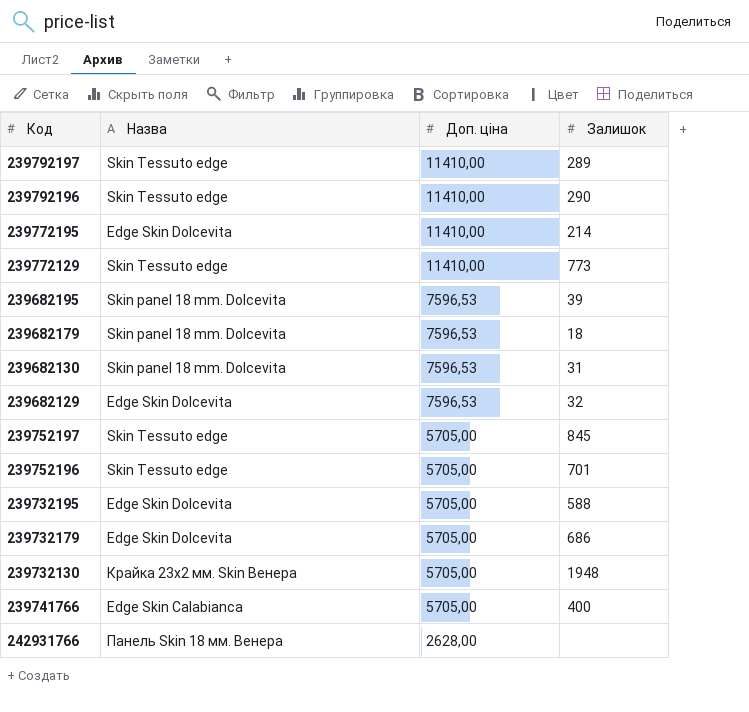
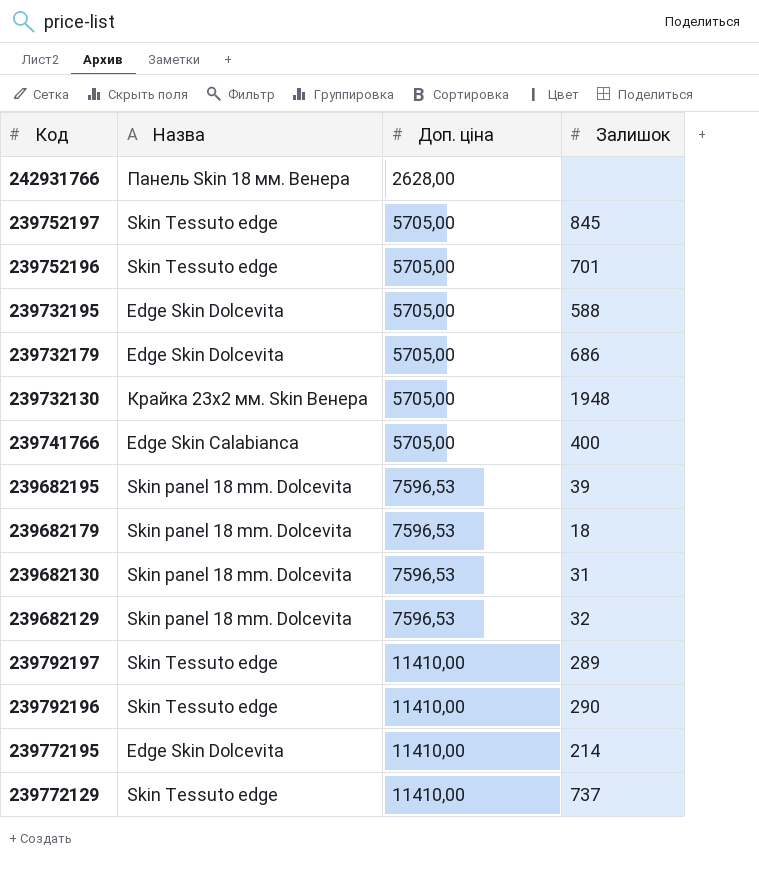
row order: Доп. ціна descending -> Доп. ціна ascending
239682129 | Назва: Edge Skin Dolcevita -> Skin panel 18 mm. Dolcevita
239772129 | Залишок: 773 -> 737

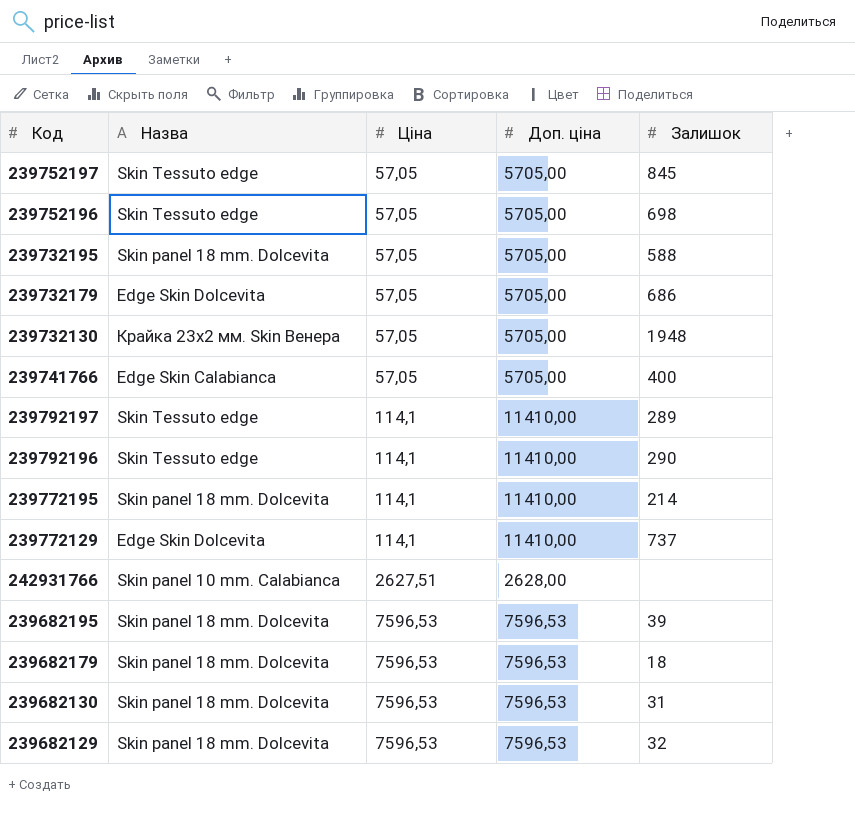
row order: Доп. ціна ascending -> Ціна ascending
column Ціна | position: none -> 3
239752196 | Залишок: 701 -> 698
239732195 | Назва: Edge Skin Dolcevita -> Skin panel 18 mm. Dolcevita
239772195 | Назва: Edge Skin Dolcevita -> Skin panel 18 mm. Dolcevita
239772129 | Назва: Skin Tessuto edge -> Edge Skin Dolcevita
242931766 | Назва: Панель Skin 18 мм. Венера -> Skin panel 10 mm. Calabianca

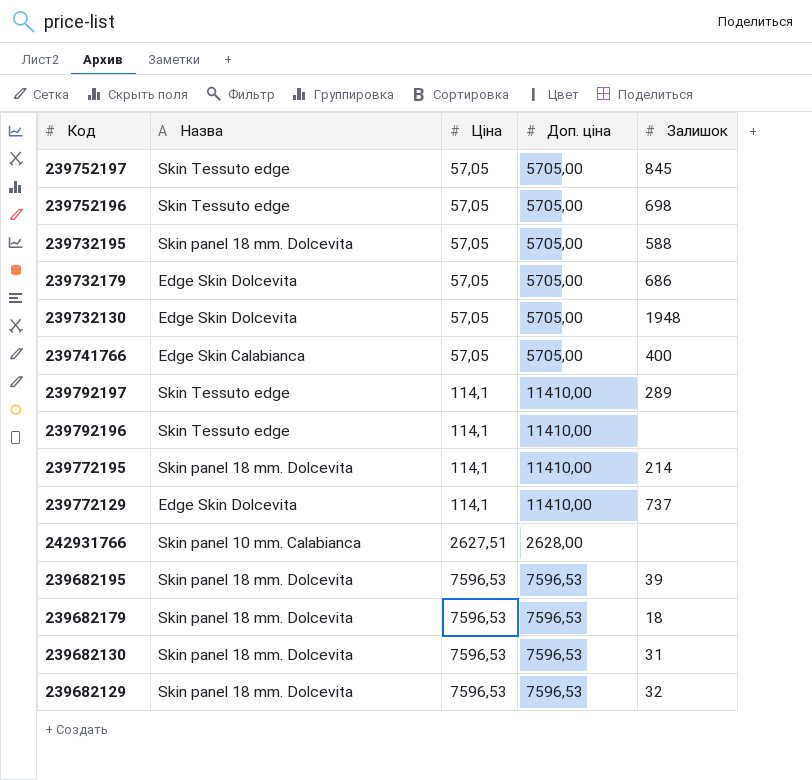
239732130 | Назва: Крайка 23x2 мм. Skin Венера -> Edge Skin Dolcevita
239792196 | Залишок: 290 -> none

